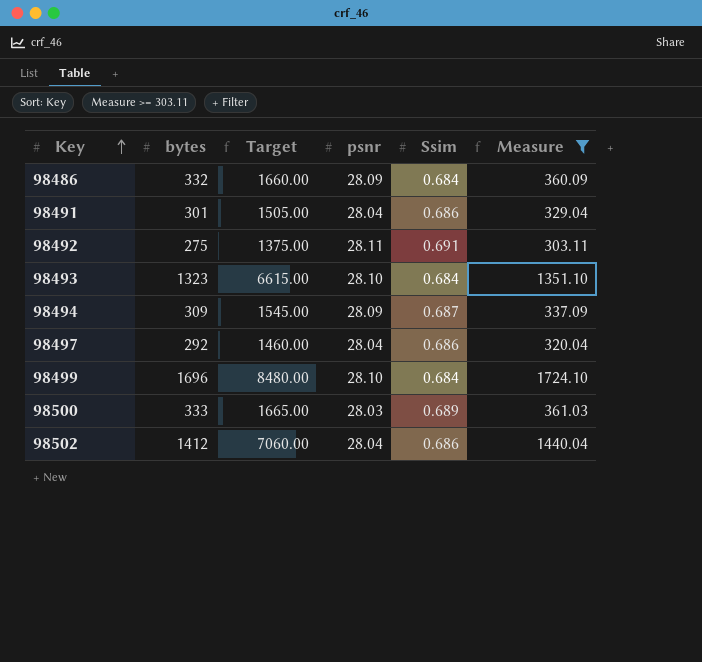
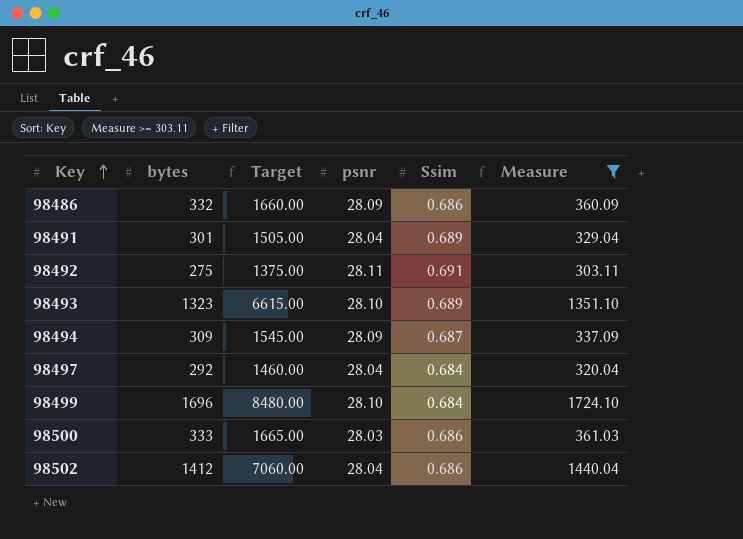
98486 | Ssim: 0.684 -> 0.686
98491 | Ssim: 0.686 -> 0.689
98493 | Ssim: 0.684 -> 0.689
98497 | Ssim: 0.686 -> 0.684
98500 | Ssim: 0.689 -> 0.686

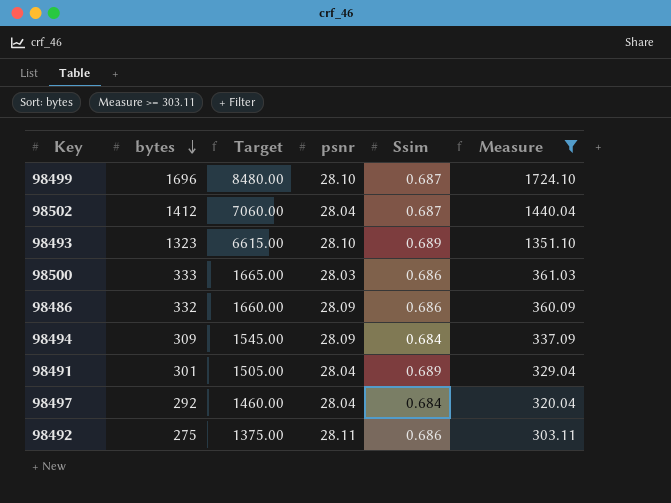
row order: Key ascending -> bytes descending
98499 | Ssim: 0.684 -> 0.687
98502 | Ssim: 0.686 -> 0.687
98494 | Ssim: 0.687 -> 0.684
98492 | Ssim: 0.691 -> 0.686

